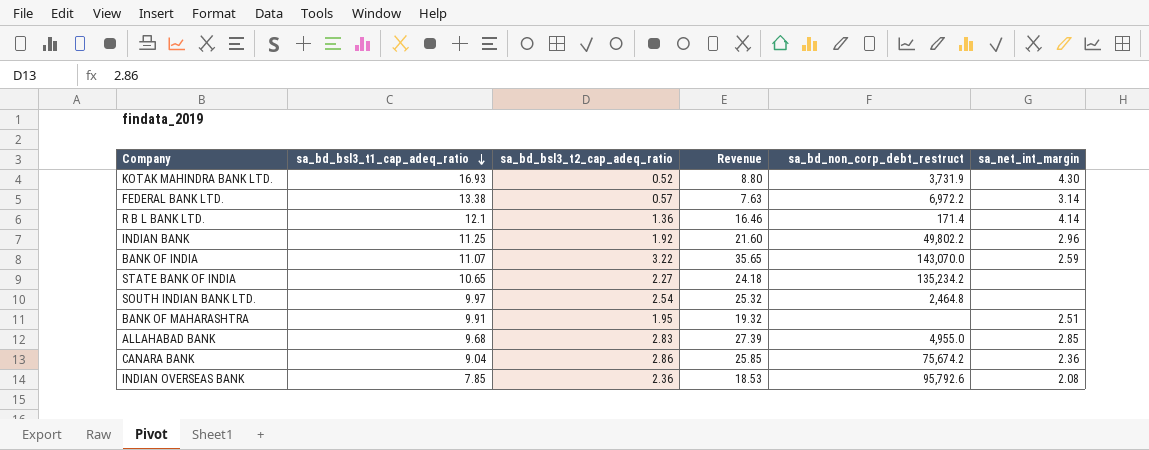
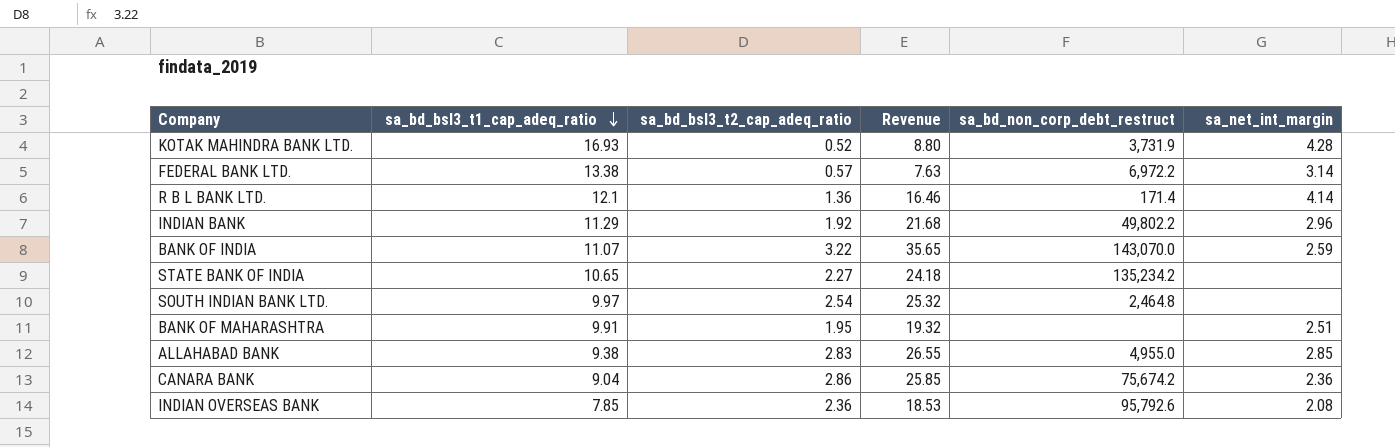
KOTAK MAHINDRA BANK LTD. | sa_net_int_margin: 4.30 -> 4.28
INDIAN BANK | sa_bd_bsl3_t1_cap_adeq_ratio: 11.25 -> 11.29
INDIAN BANK | Revenue: 21.60 -> 21.68
ALLAHABAD BANK | sa_bd_bsl3_t1_cap_adeq_ratio: 9.68 -> 9.38
ALLAHABAD BANK | Revenue: 27.39 -> 26.55

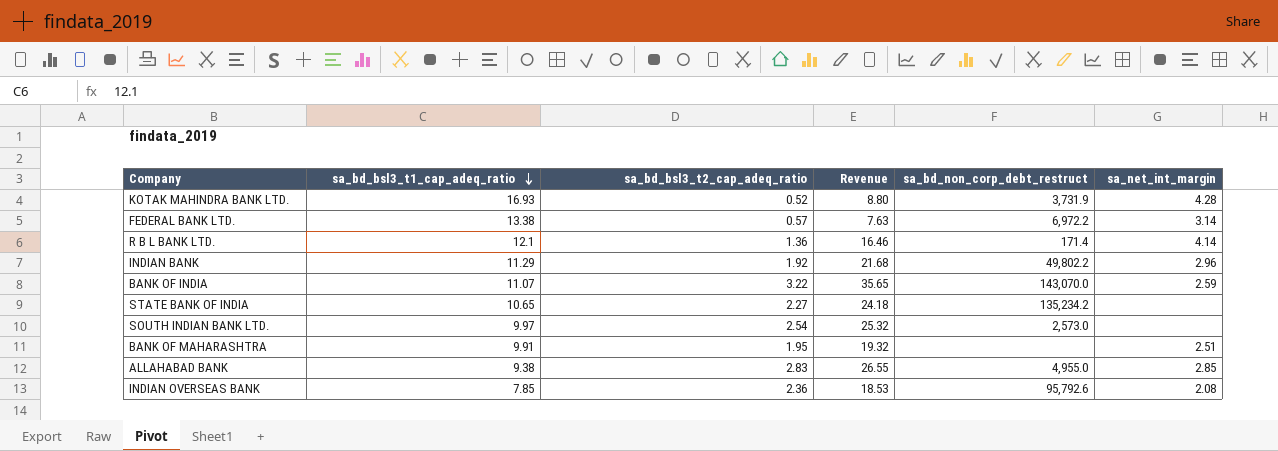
row CANARA BANK: 9.04 | 2.86 | 25.85 | 75,674.2 | 2.36 -> none
SOUTH INDIAN BANK LTD. | sa_bd_non_corp_debt_restruct: 2,464.8 -> 2,573.0

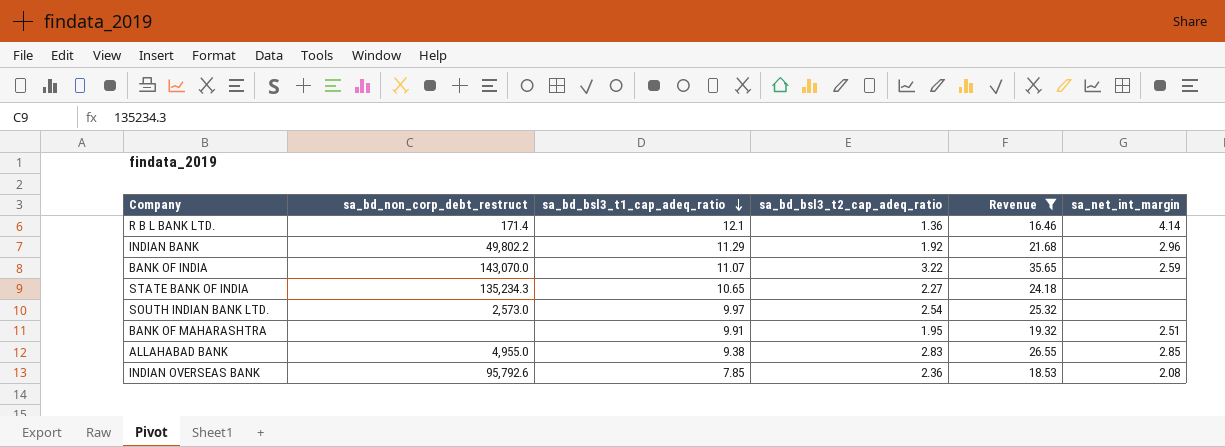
filter: none -> Revenue >= 16.46
column sa_bd_non_corp_debt_restruct | position: 5 -> 2
STATE BANK OF INDIA | sa_bd_non_corp_debt_restruct: 135,234.2 -> 135,234.3

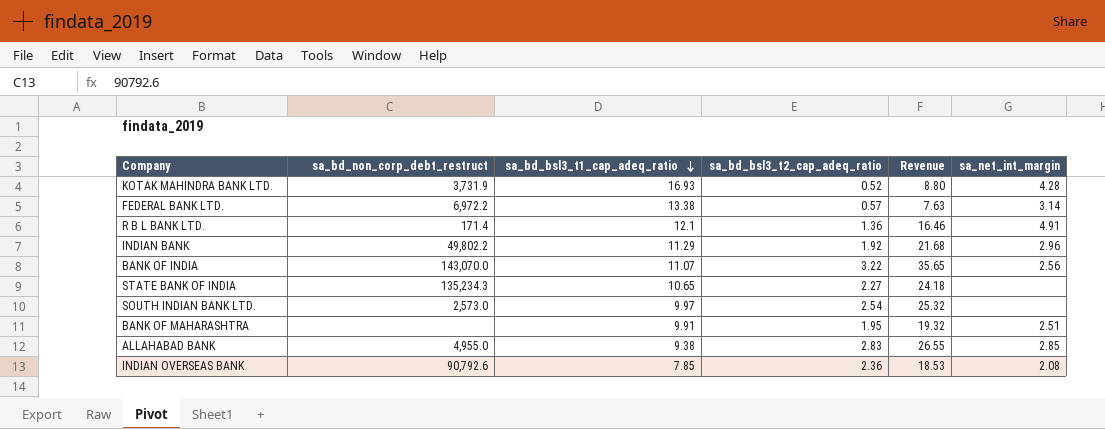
filter: Revenue >= 16.46 -> none
R B L BANK LTD. | sa_net_int_margin: 4.14 -> 4.91
BANK OF INDIA | sa_net_int_margin: 2.59 -> 2.56
INDIAN OVERSEAS BANK | sa_bd_non_corp_debt_restruct: 95,792.6 -> 90,792.6

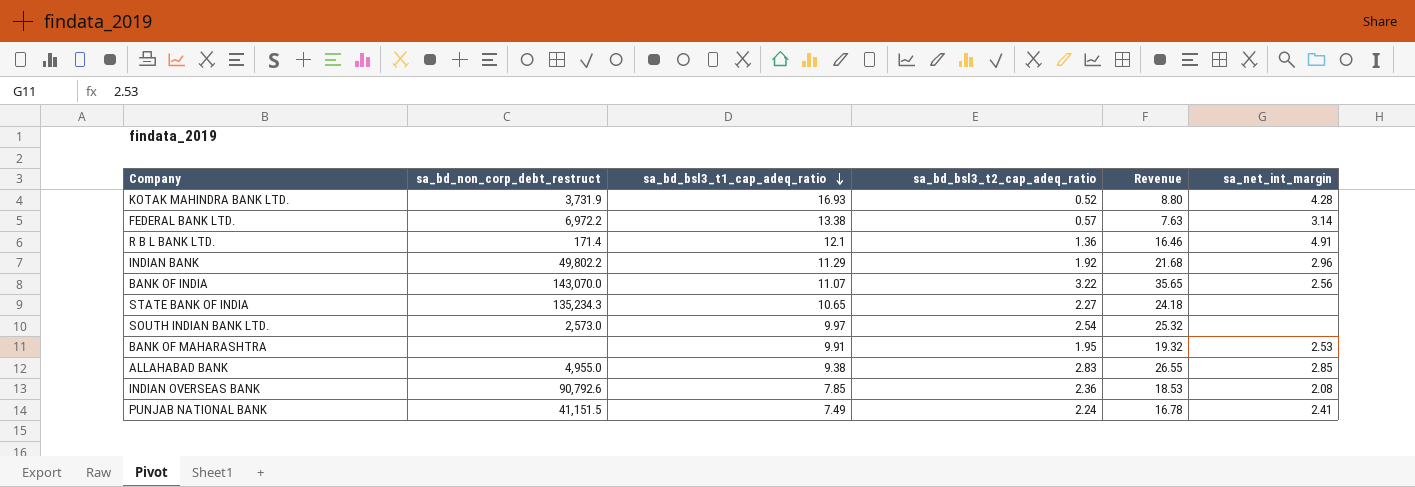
BANK OF MAHARASHTRA | sa_net_int_margin: 2.51 -> 2.53
row PUNJAB NATIONAL BANK: none -> 41,151.5 | 7.49 | 2.24 | 16.78 | 2.41

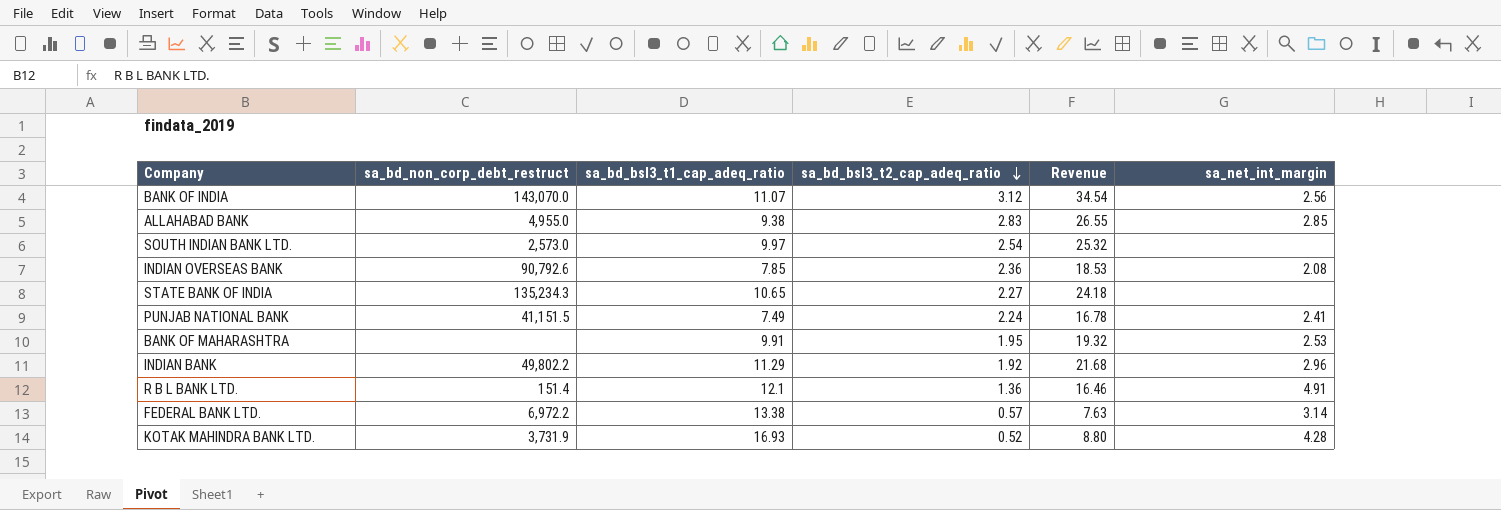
row order: sa_bd_bsl3_t1_cap_adeq_ratio descending -> sa_bd_bsl3_t2_cap_adeq_ratio descending
BANK OF INDIA | sa_bd_bsl3_t2_cap_adeq_ratio: 3.22 -> 3.12
BANK OF INDIA | Revenue: 35.65 -> 34.54
R B L BANK LTD. | sa_bd_non_corp_debt_restruct: 171.4 -> 151.4

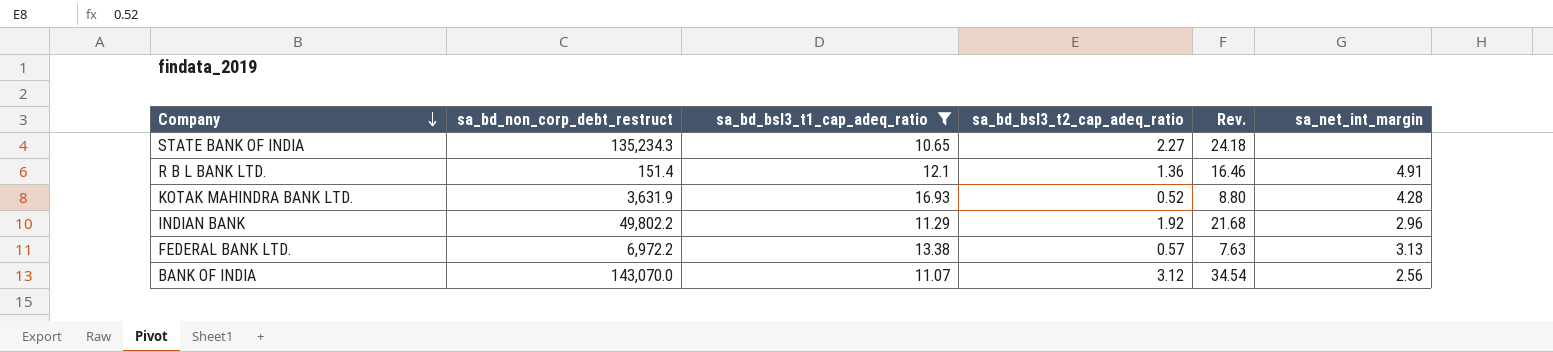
filter: none -> sa_bd_bsl3_t1_cap_adeq_ratio >= 10.65
row order: sa_bd_bsl3_t2_cap_adeq_ratio descending -> Company descending
column name: Revenue -> Rev.
KOTAK MAHINDRA BANK LTD. | sa_bd_non_corp_debt_restruct: 3,731.9 -> 3,631.9
FEDERAL BANK LTD. | sa_net_int_margin: 3.14 -> 3.13

